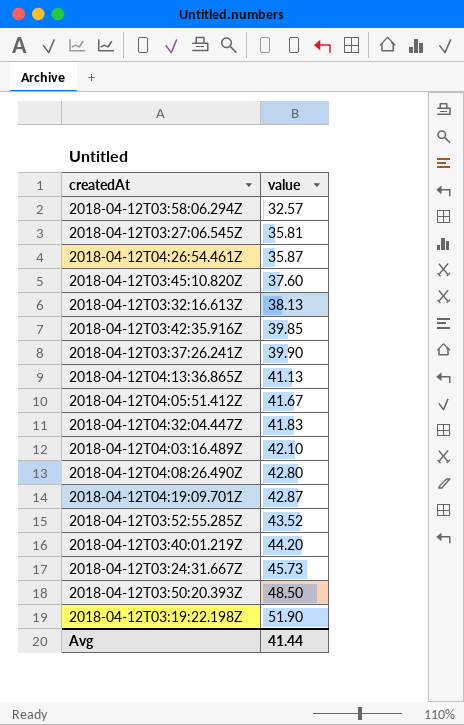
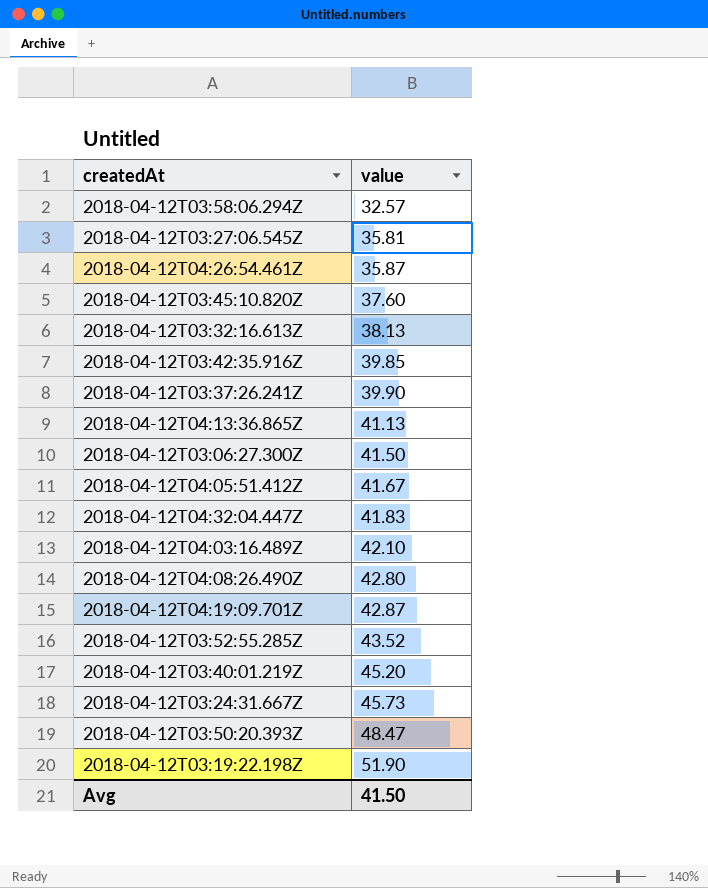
row 2018-04-12T03:06:27.300Z: none -> 41.50
2018-04-12T03:40:01.219Z | value: 44.20 -> 45.20
2018-04-12T03:50:20.393Z | value: 48.50 -> 48.47
Avg | value: 41.44 -> 41.50

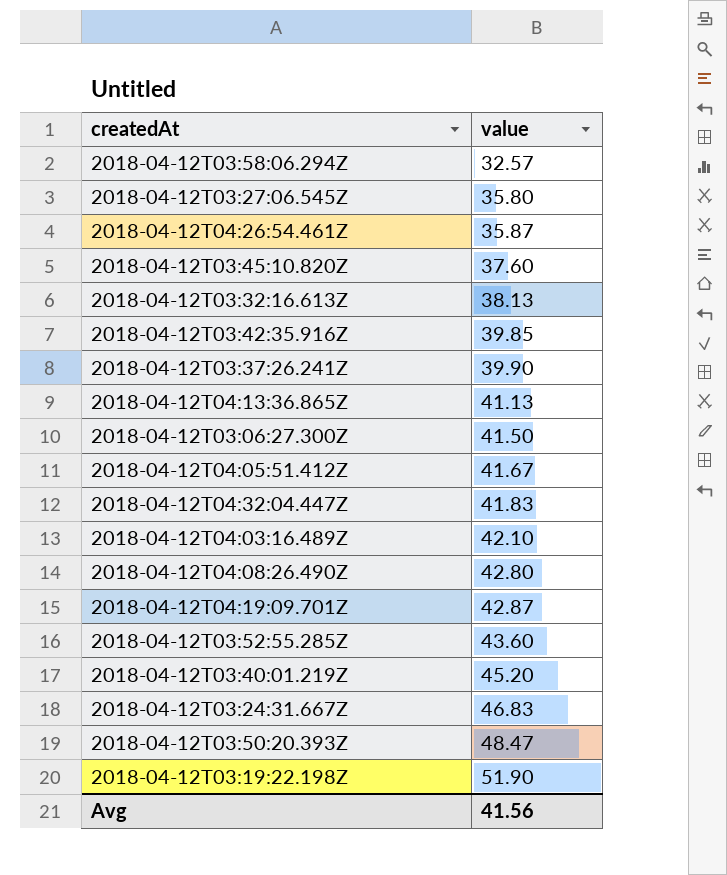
2018-04-12T03:27:06.545Z | value: 35.81 -> 35.80
2018-04-12T03:52:55.285Z | value: 43.52 -> 43.60
2018-04-12T03:24:31.667Z | value: 45.73 -> 46.83
Avg | value: 41.50 -> 41.56

